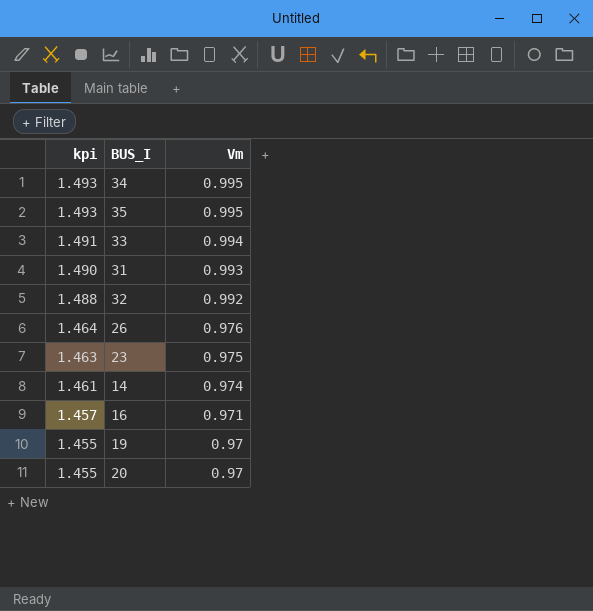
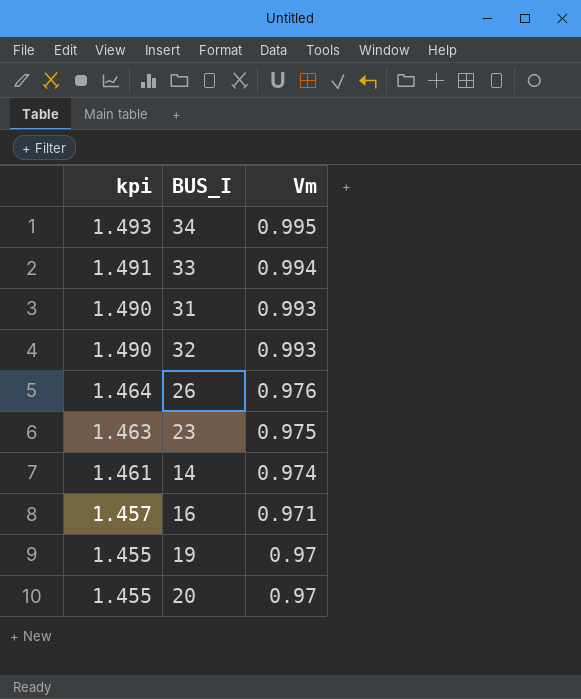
row 35: 1.493 | 0.995 -> none
32 | kpi: 1.488 -> 1.490
32 | Vm: 0.992 -> 0.993

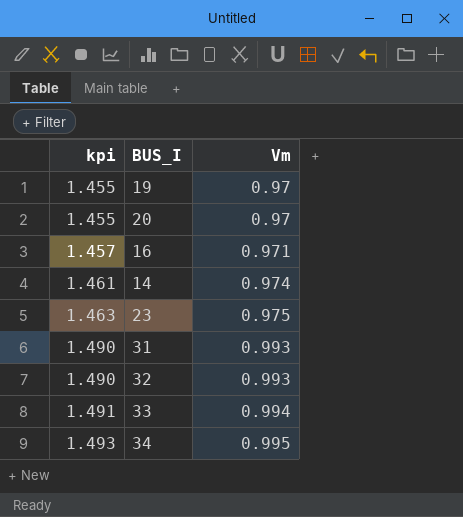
row order: kpi descending -> kpi ascending
row 26: 1.464 | 0.976 -> none

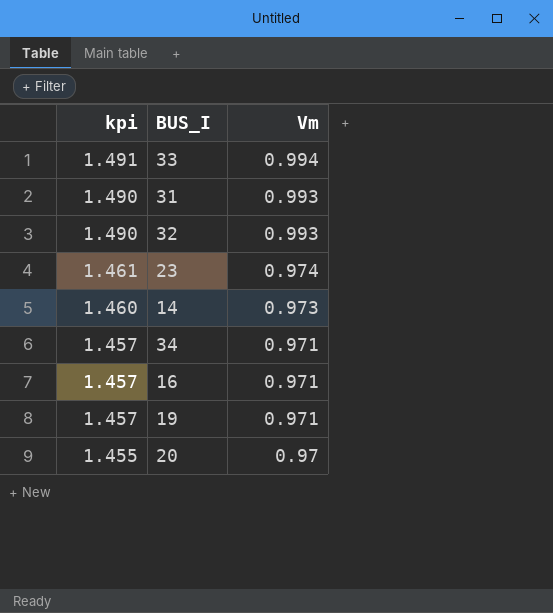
row order: kpi ascending -> kpi descending
23 | kpi: 1.463 -> 1.461
23 | Vm: 0.975 -> 0.974
14 | kpi: 1.461 -> 1.460
14 | Vm: 0.974 -> 0.973
34 | kpi: 1.493 -> 1.457
34 | Vm: 0.995 -> 0.971
19 | kpi: 1.455 -> 1.457
19 | Vm: 0.97 -> 0.971

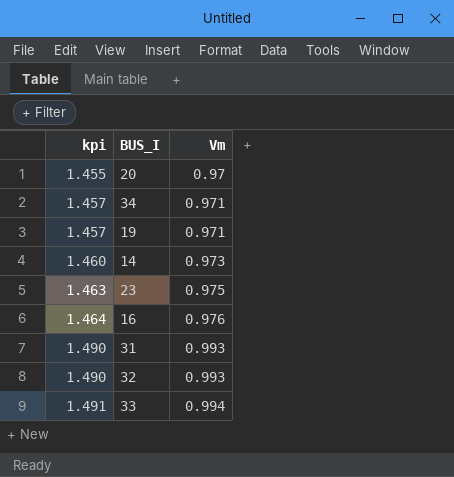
row order: kpi descending -> kpi ascending
23 | kpi: 1.461 -> 1.463
23 | Vm: 0.974 -> 0.975
16 | kpi: 1.457 -> 1.464
16 | Vm: 0.971 -> 0.976

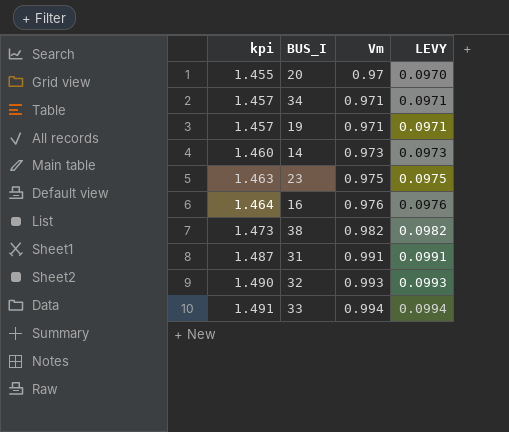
column LEVY | formula: none -> [Vm] * 0.1
row 38: none -> 1.473 | 0.982 | 0.0982
31 | kpi: 1.490 -> 1.487
31 | Vm: 0.993 -> 0.991

